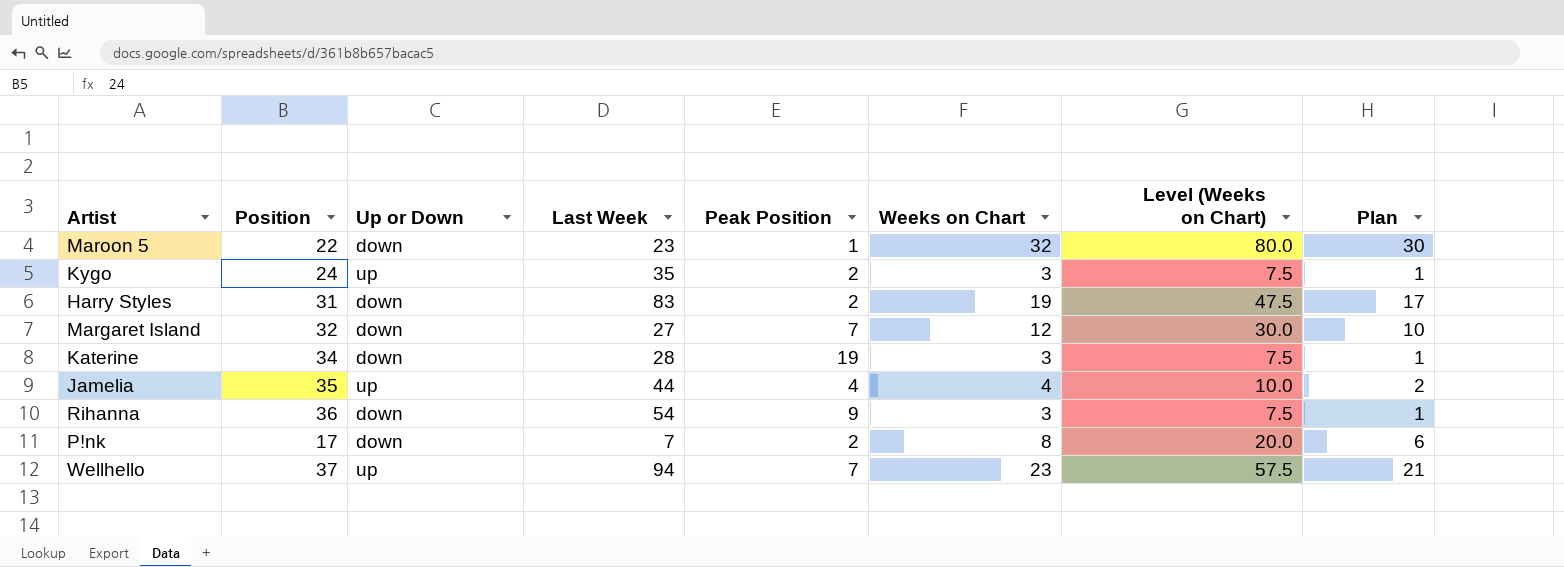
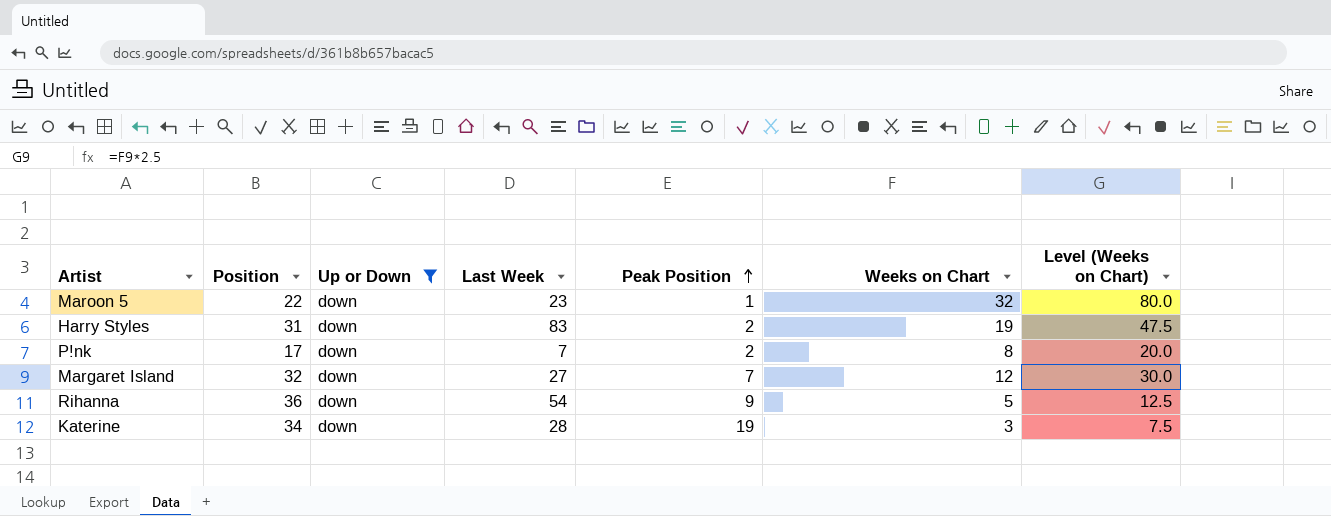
filter: none -> Up or Down = down
row order: none -> Peak Position ascending
column Plan | formula: [Weeks on Chart] - 2 -> none
Rihanna | Weeks on Chart: 3 -> 5
Rihanna | Level (Weeks on Chart): 7.5 -> 12.5

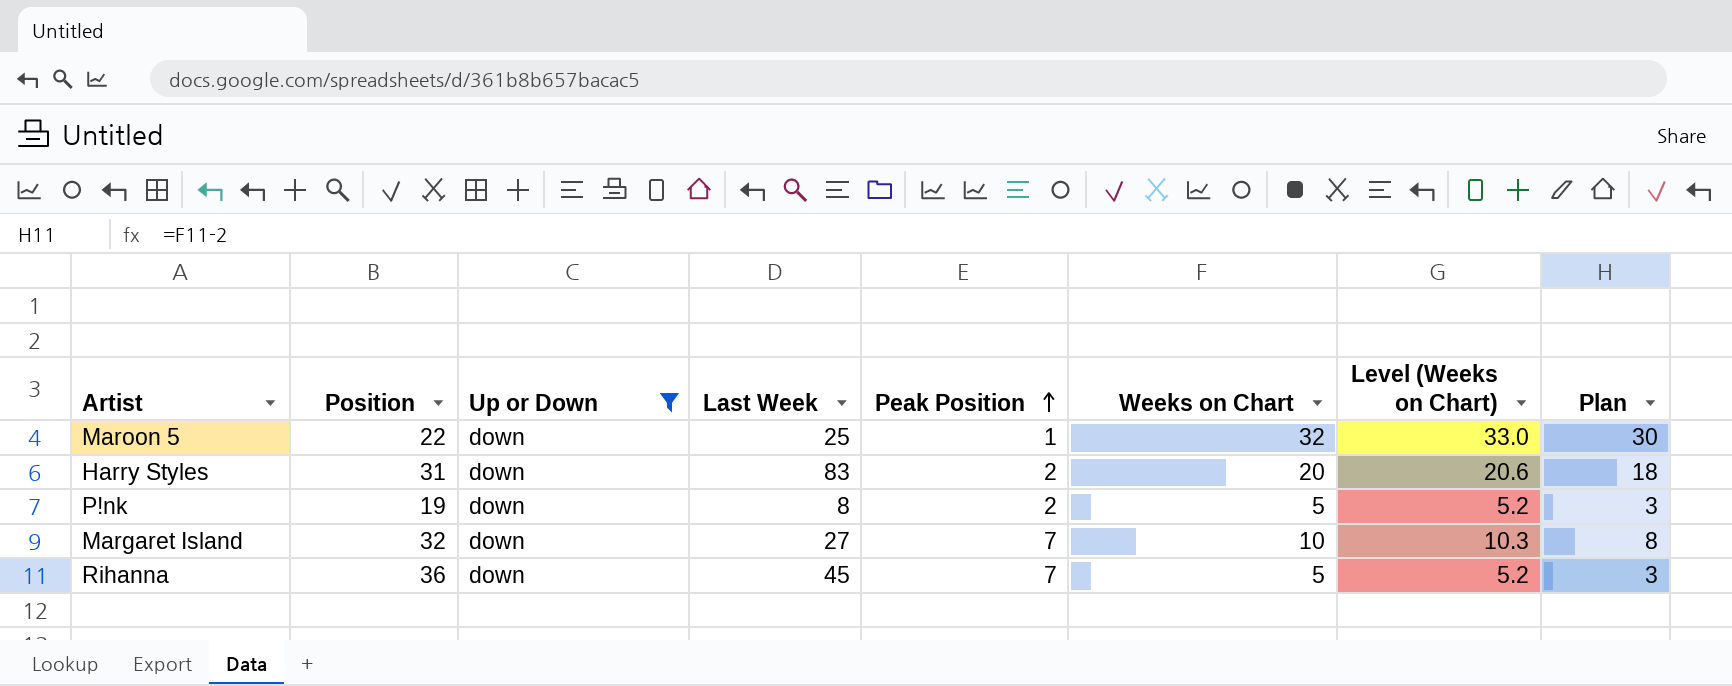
column Level (Weeks on Chart) | formula: [Weeks on Chart] * 2.5 -> [Weeks on Chart] * 1.03
column Plan | formula: none -> [Weeks on Chart] - 2
row Katerine: 34 | down | 28 | 19 | 3 | 7.5 -> none
Maroon 5 | Last Week: 23 -> 25
Harry Styles | Weeks on Chart: 19 -> 20
P!nk | Position: 17 -> 19
P!nk | Last Week: 7 -> 8
P!nk | Weeks on Chart: 8 -> 5
Margaret Island | Weeks on Chart: 12 -> 10
Rihanna | Last Week: 54 -> 45
Rihanna | Peak Position: 9 -> 7

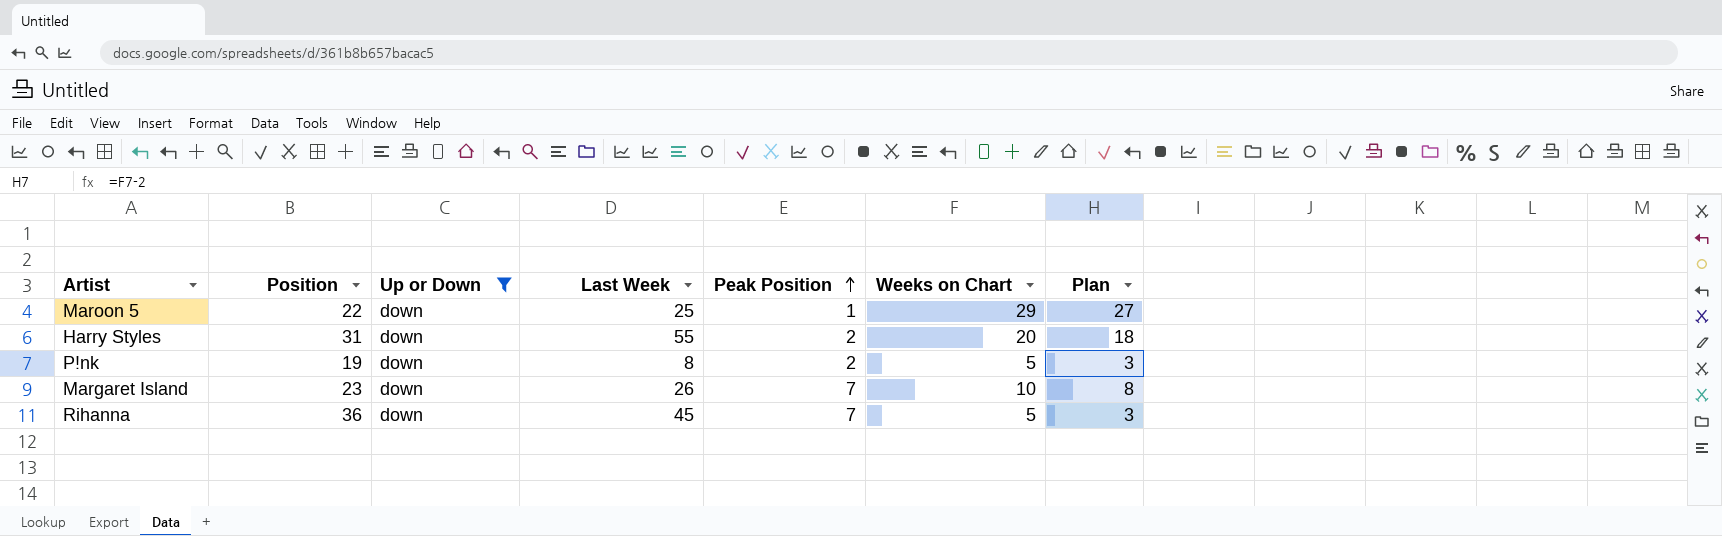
column Level (Weeks on Chart) | formula: [Weeks on Chart] * 1.03 -> none
Maroon 5 | Weeks on Chart: 32 -> 29
Maroon 5 | Plan: 30 -> 27
Harry Styles | Last Week: 83 -> 55
Margaret Island | Position: 32 -> 23
Margaret Island | Last Week: 27 -> 26

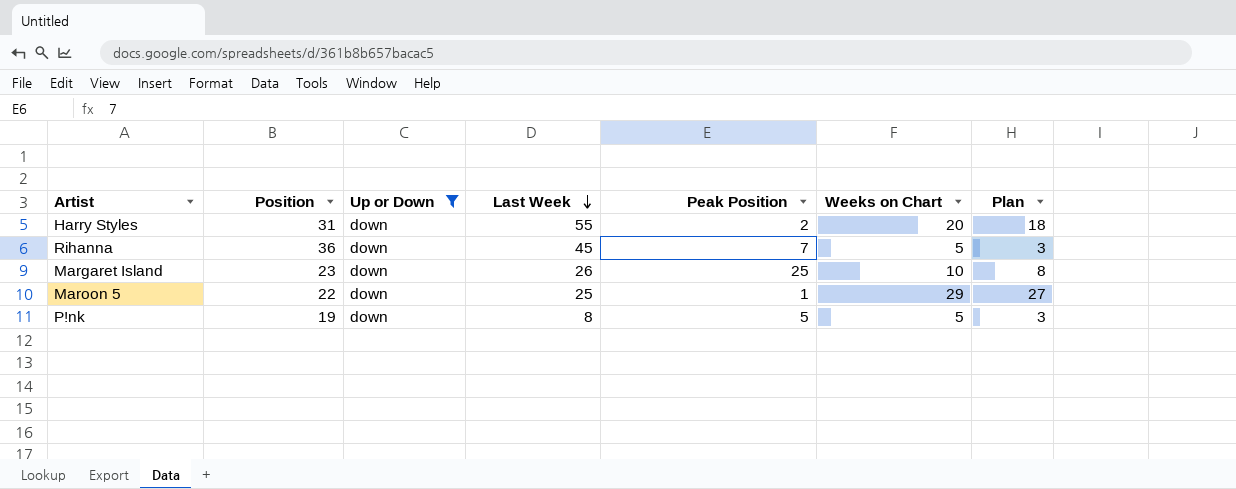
row order: Peak Position ascending -> Last Week descending
Margaret Island | Peak Position: 7 -> 25
P!nk | Peak Position: 2 -> 5

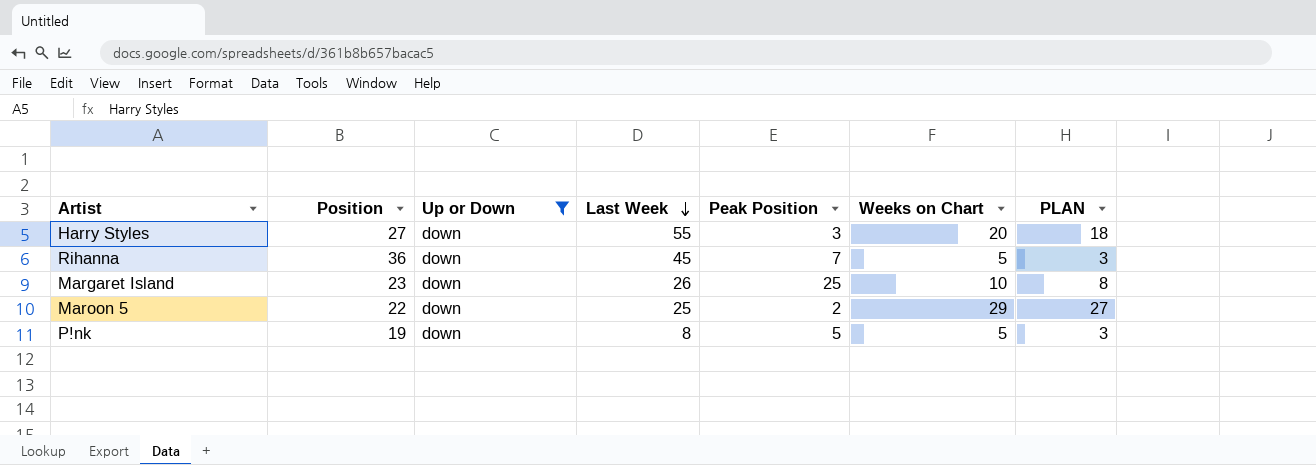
column name: Plan -> PLAN
Harry Styles | Position: 31 -> 27
Harry Styles | Peak Position: 2 -> 3
Maroon 5 | Peak Position: 1 -> 2

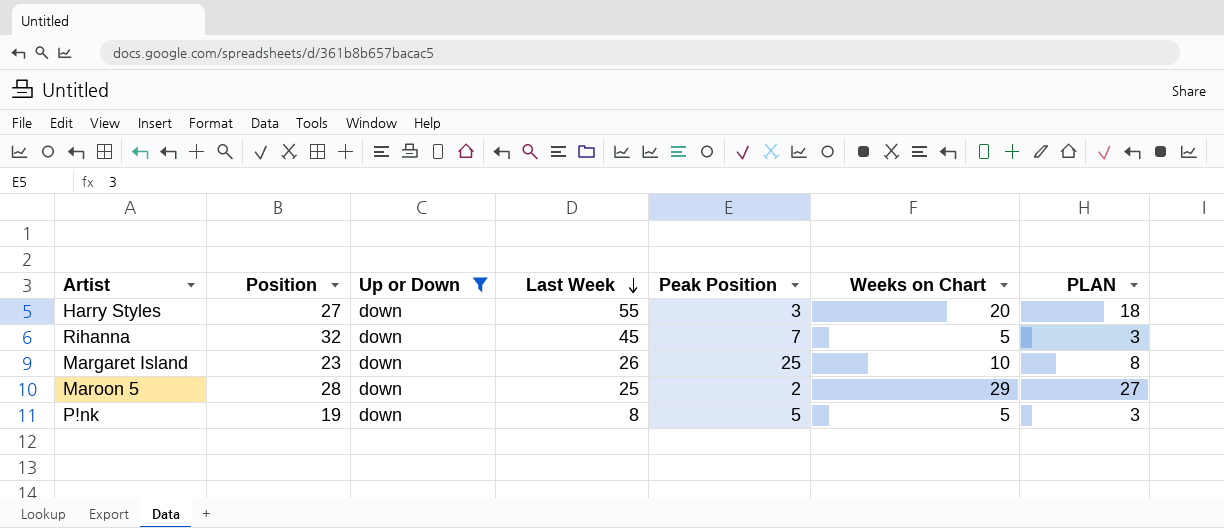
Rihanna | Position: 36 -> 32
Maroon 5 | Position: 22 -> 28

